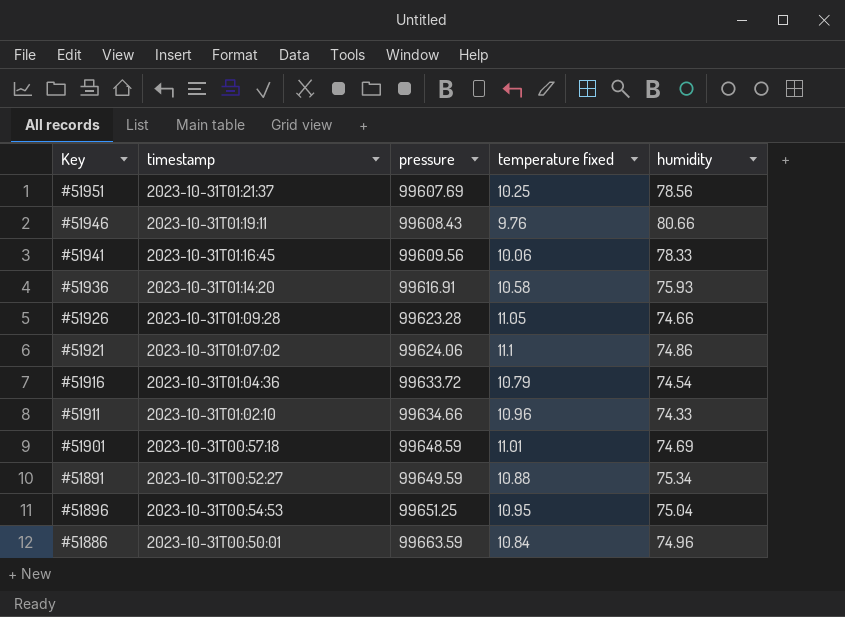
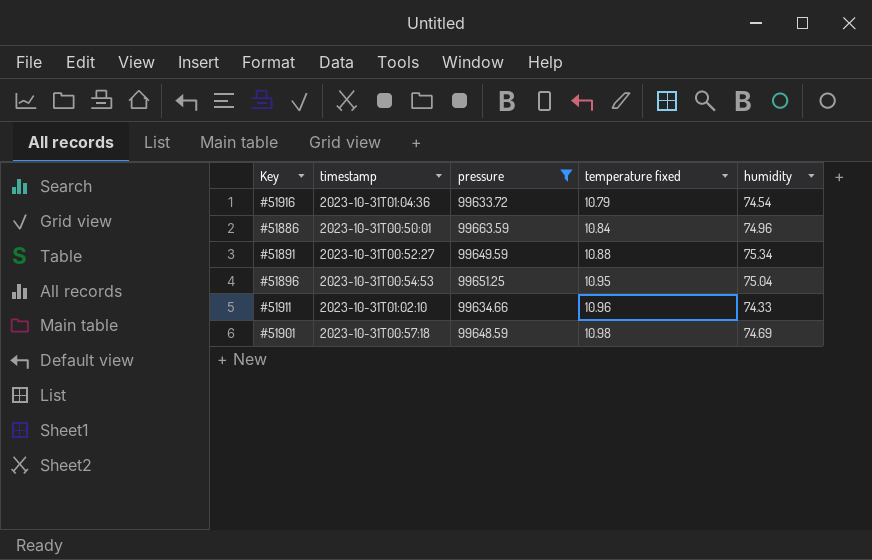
filter: none -> pressure >= 99633.72
row order: pressure ascending -> temperature fixed ascending
#51901 | temperature fixed: 11.01 -> 10.98

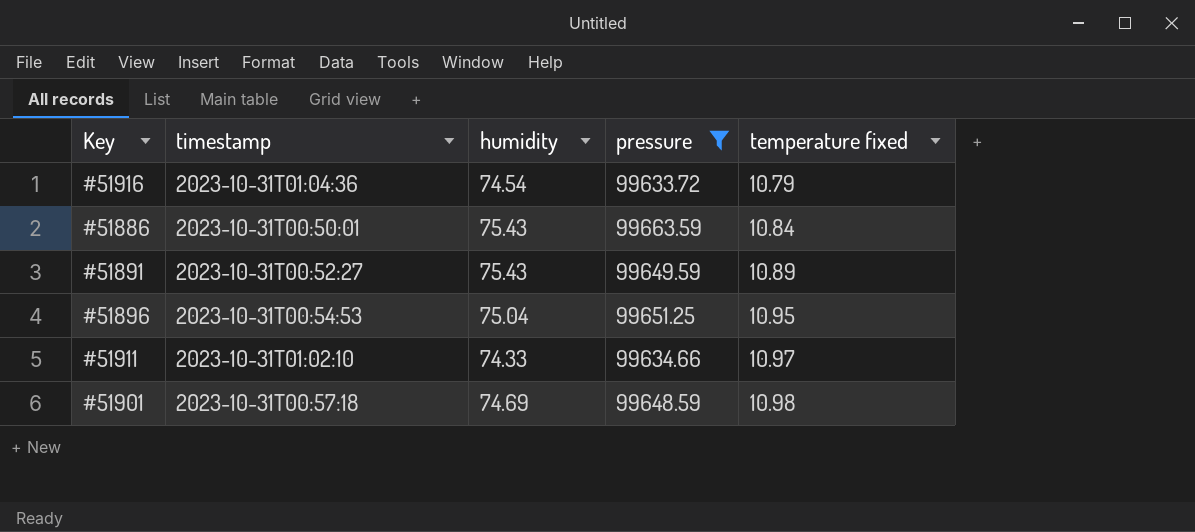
column humidity | position: 5 -> 3
#51886 | humidity: 74.96 -> 75.43
#51891 | humidity: 75.34 -> 75.43
#51891 | temperature fixed: 10.88 -> 10.89
#51911 | temperature fixed: 10.96 -> 10.97

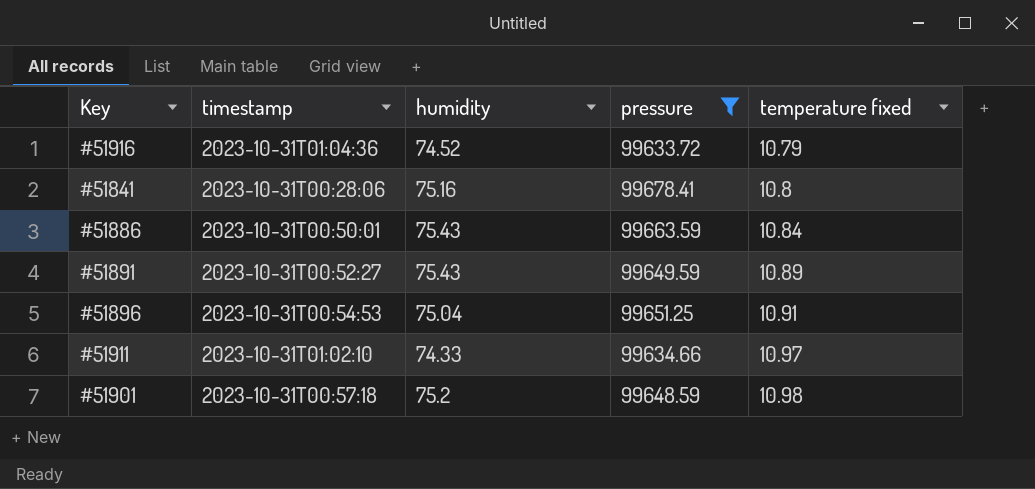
#51916 | humidity: 74.54 -> 74.52
row #51841: none -> 2023-10-31T00:28:06 | 75.16 | 99678.41 | 10.8
#51896 | temperature fixed: 10.95 -> 10.91
#51901 | humidity: 74.69 -> 75.2

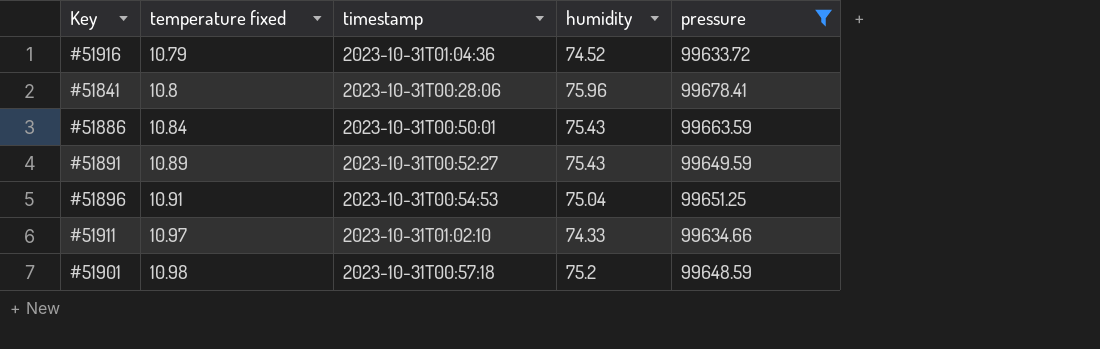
column temperature fixed | position: 5 -> 2
#51841 | humidity: 75.16 -> 75.96

